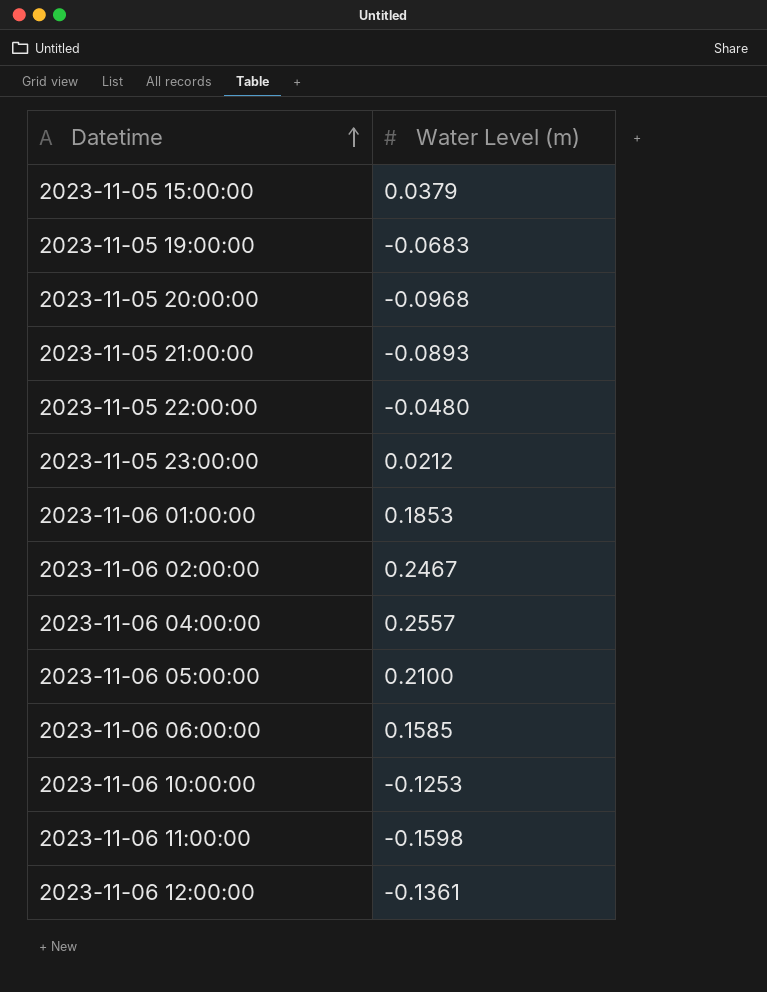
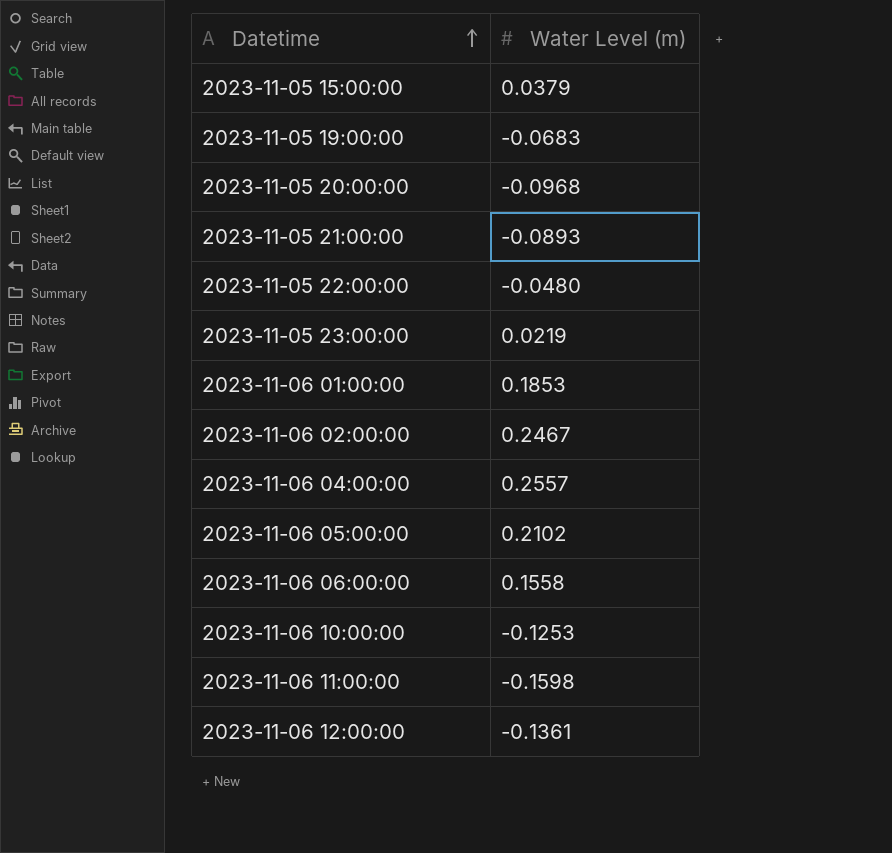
2023-11-05 23:00:00 | Water Level (m): 0.0212 -> 0.0219
2023-11-06 05:00:00 | Water Level (m): 0.2100 -> 0.2102
2023-11-06 06:00:00 | Water Level (m): 0.1585 -> 0.1558

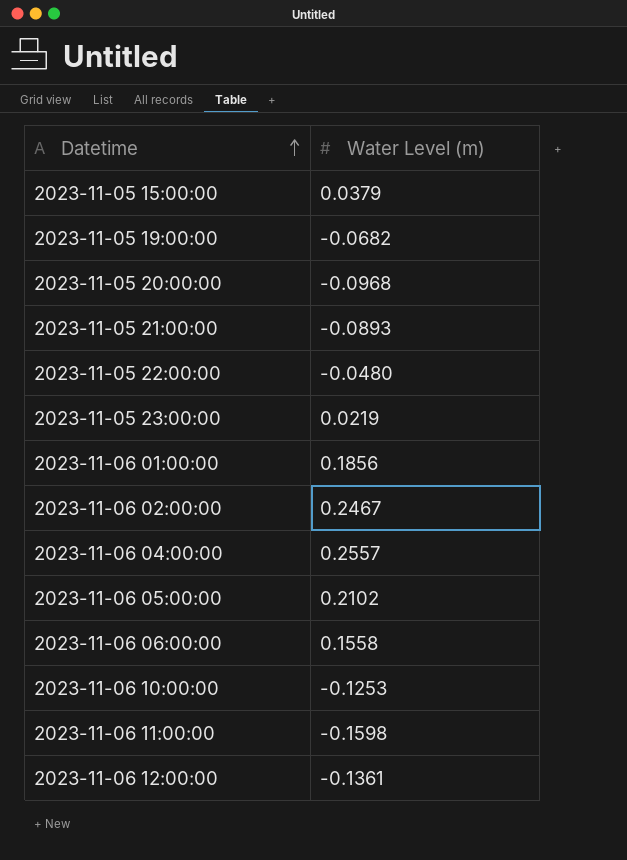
2023-11-05 19:00:00 | Water Level (m): -0.0683 -> -0.0682
2023-11-06 01:00:00 | Water Level (m): 0.1853 -> 0.1856

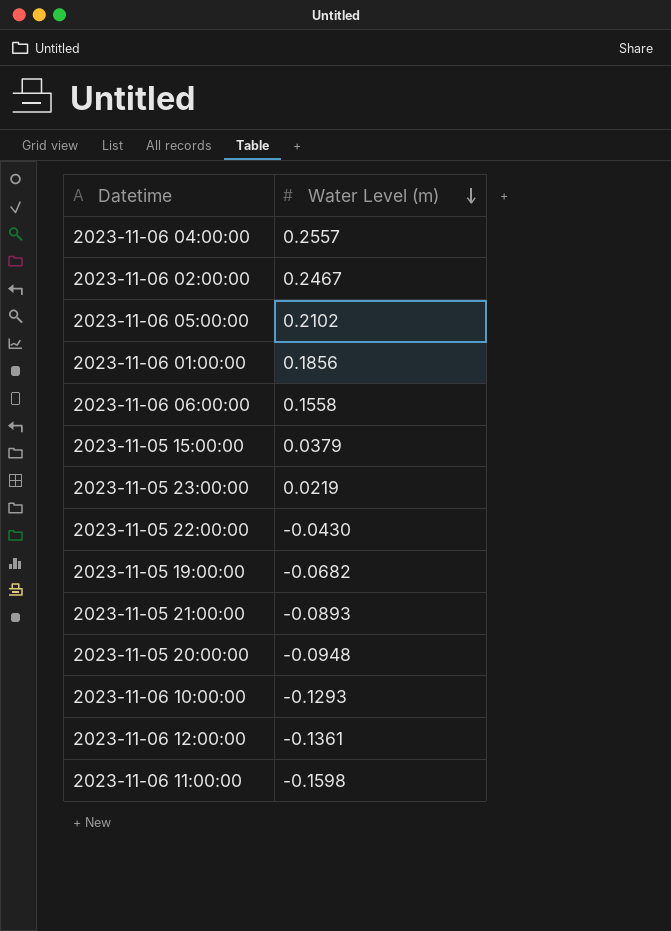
row order: Datetime ascending -> Water Level (m) descending
2023-11-05 22:00:00 | Water Level (m): -0.0480 -> -0.0430
2023-11-05 20:00:00 | Water Level (m): -0.0968 -> -0.0948
2023-11-06 10:00:00 | Water Level (m): -0.1253 -> -0.1293

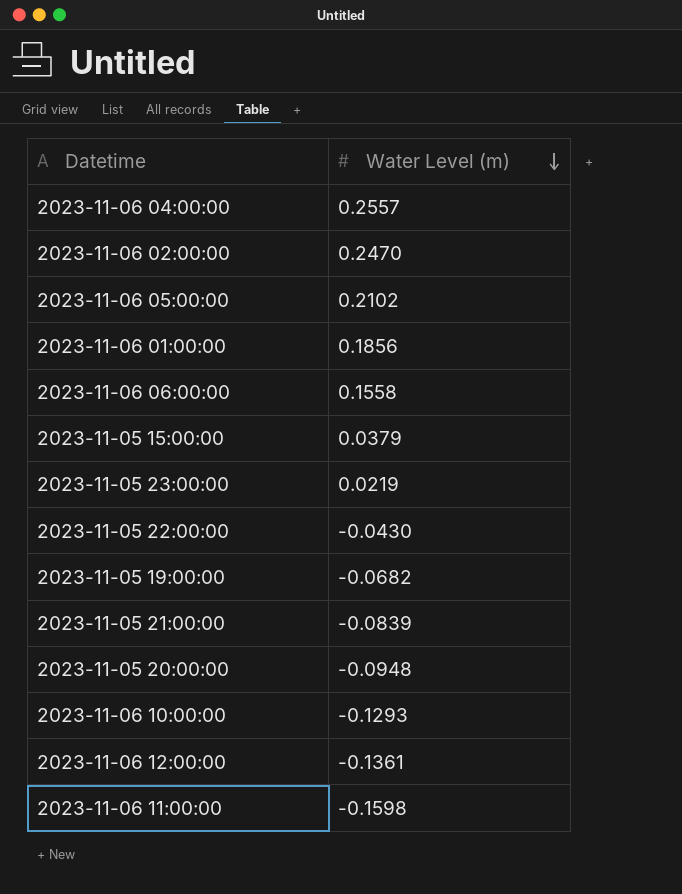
2023-11-06 02:00:00 | Water Level (m): 0.2467 -> 0.2470
2023-11-05 21:00:00 | Water Level (m): -0.0893 -> -0.0839

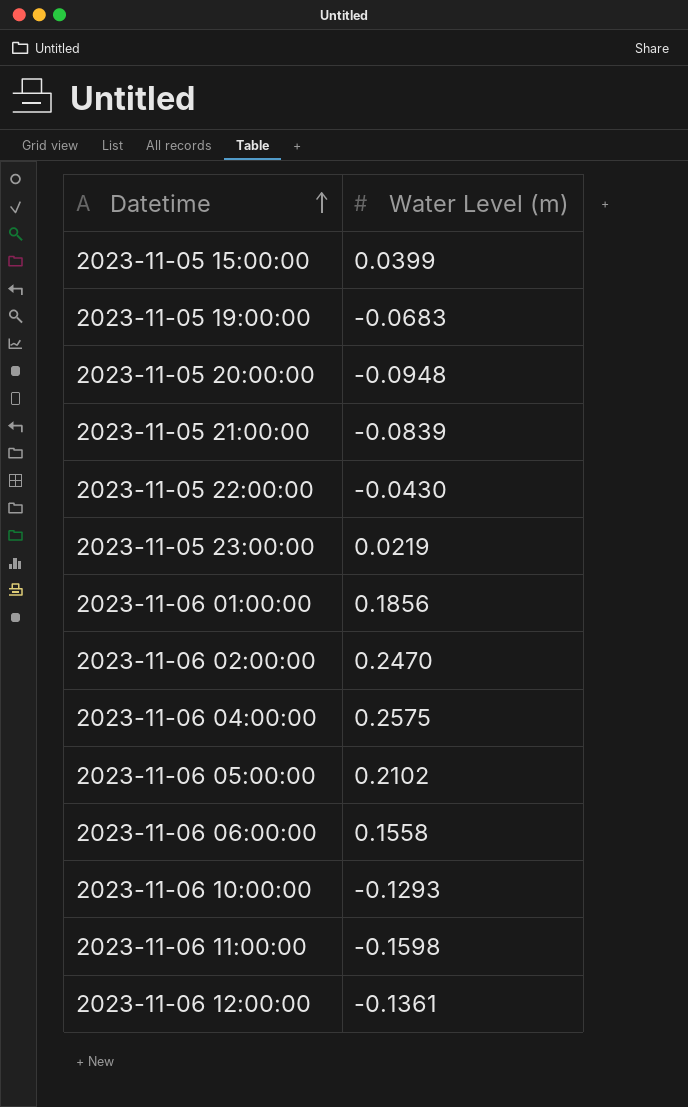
row order: Water Level (m) descending -> Datetime ascending
2023-11-05 15:00:00 | Water Level (m): 0.0379 -> 0.0399
2023-11-05 19:00:00 | Water Level (m): -0.0682 -> -0.0683
2023-11-06 04:00:00 | Water Level (m): 0.2557 -> 0.2575

